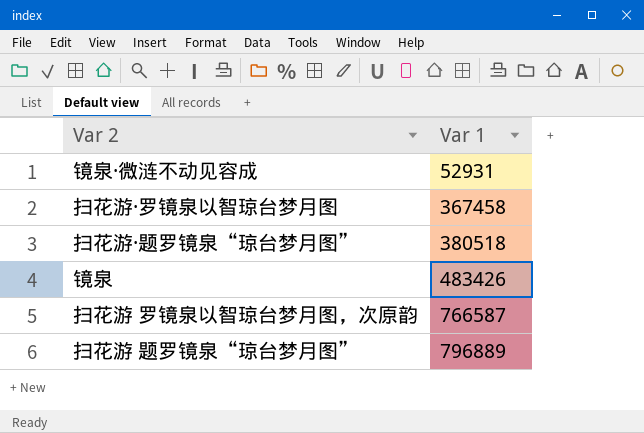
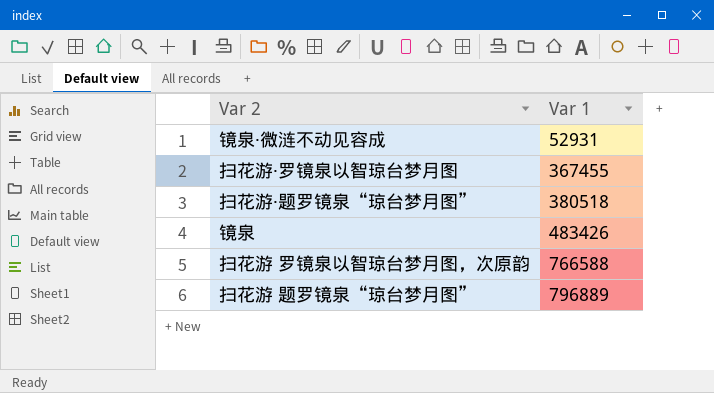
扫花游·罗镜泉以智琼台梦月图 | Var 1: 367458 -> 367455
扫花游 罗镜泉以智琼台梦月图，次原韵 | Var 1: 766587 -> 766588

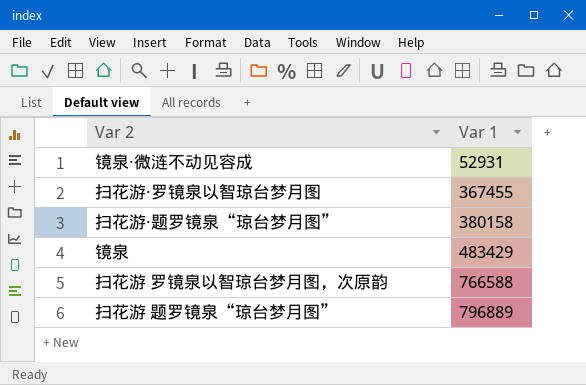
扫花游·题罗镜泉“琼台梦月图” | Var 1: 380518 -> 380158
镜泉 | Var 1: 483426 -> 483429

